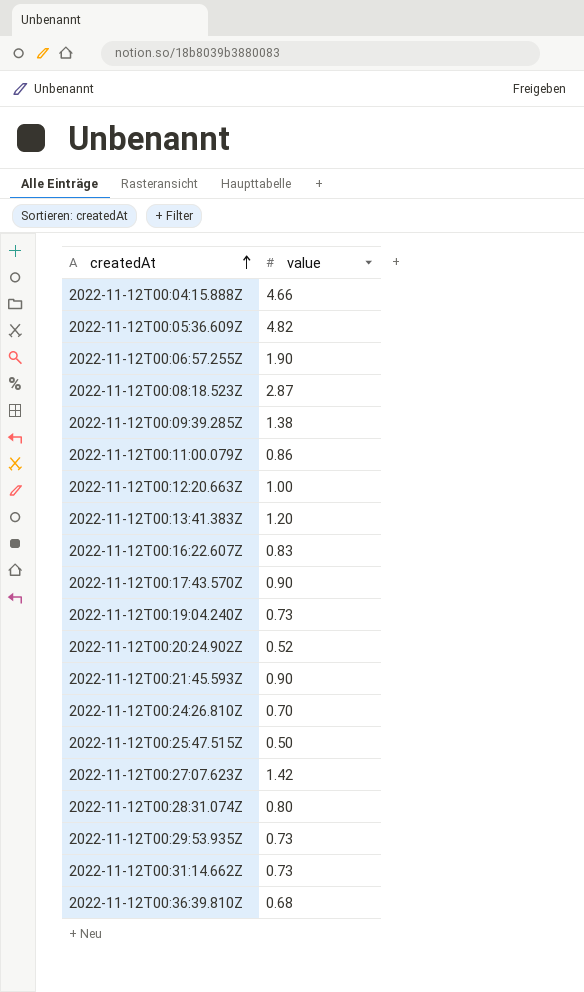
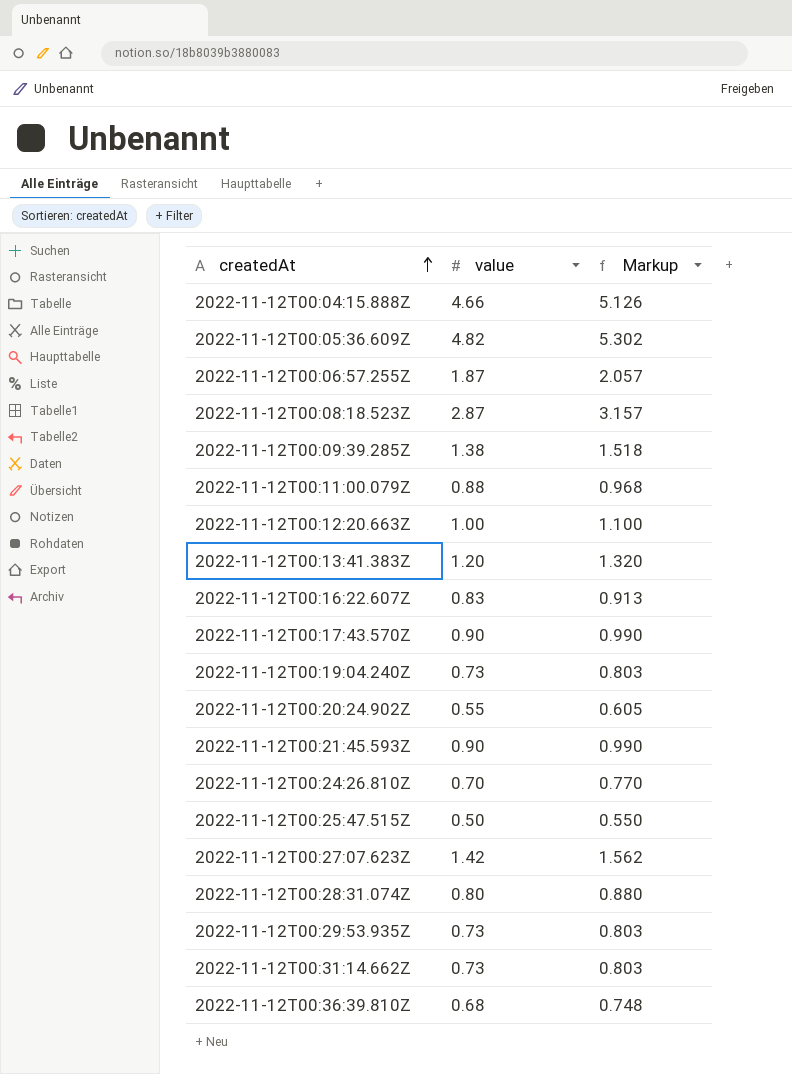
column Markup | formula: none -> [value] * 1.1
2022-11-12T00:06:57.255Z | value: 1.90 -> 1.87
2022-11-12T00:11:00.079Z | value: 0.86 -> 0.88
2022-11-12T00:20:24.902Z | value: 0.52 -> 0.55

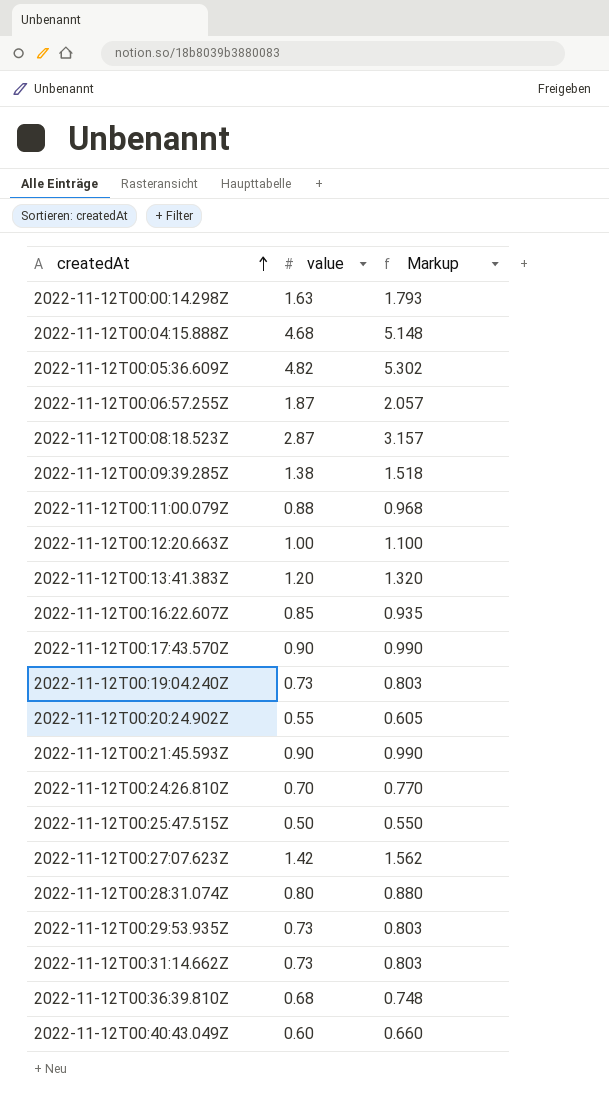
row 2022-11-12T00:00:14.298Z: none -> 1.63 | 1.793
2022-11-12T00:04:15.888Z | value: 4.66 -> 4.68
2022-11-12T00:04:15.888Z | Markup: 5.126 -> 5.148
2022-11-12T00:16:22.607Z | value: 0.83 -> 0.85
2022-11-12T00:16:22.607Z | Markup: 0.913 -> 0.935
row 2022-11-12T00:40:43.049Z: none -> 0.60 | 0.660

